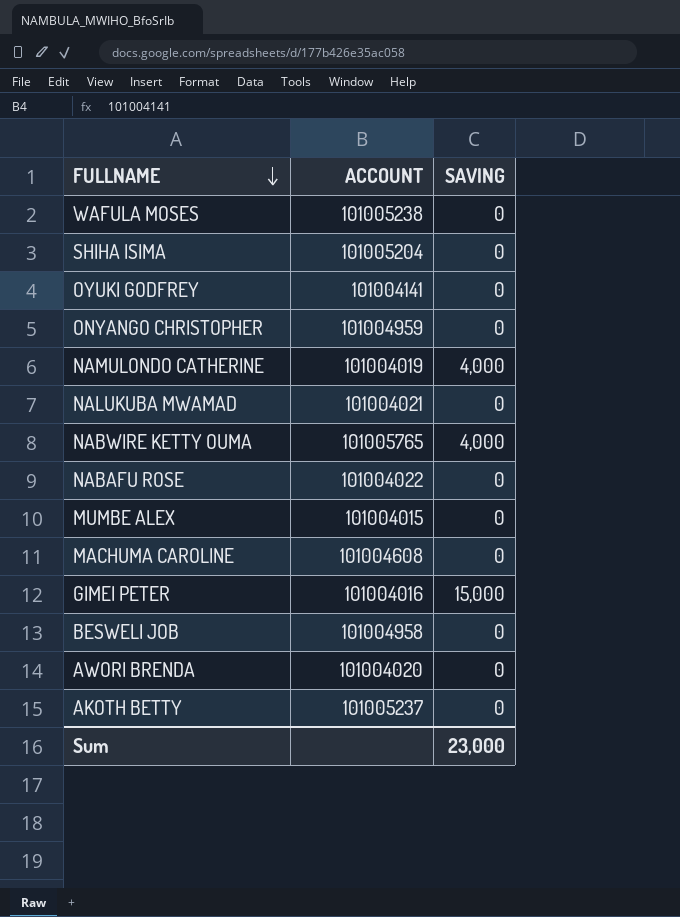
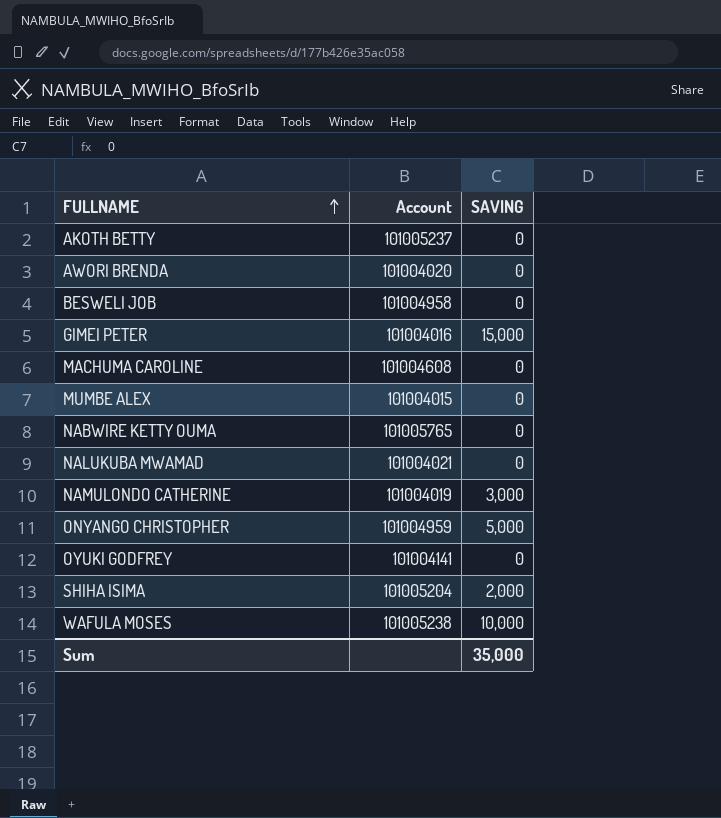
row order: FULLNAME descending -> FULLNAME ascending
column name: ACCOUNT -> Account
row NABAFU ROSE: 101004022 | 0 -> none
NABWIRE KETTY OUMA | SAVING: 4,000 -> 0
NAMULONDO CATHERINE | SAVING: 4,000 -> 3,000
ONYANGO CHRISTOPHER | SAVING: 0 -> 5,000
SHIHA ISIMA | SAVING: 0 -> 2,000
WAFULA MOSES | SAVING: 0 -> 10,000
Sum | SAVING: 23,000 -> 35,000

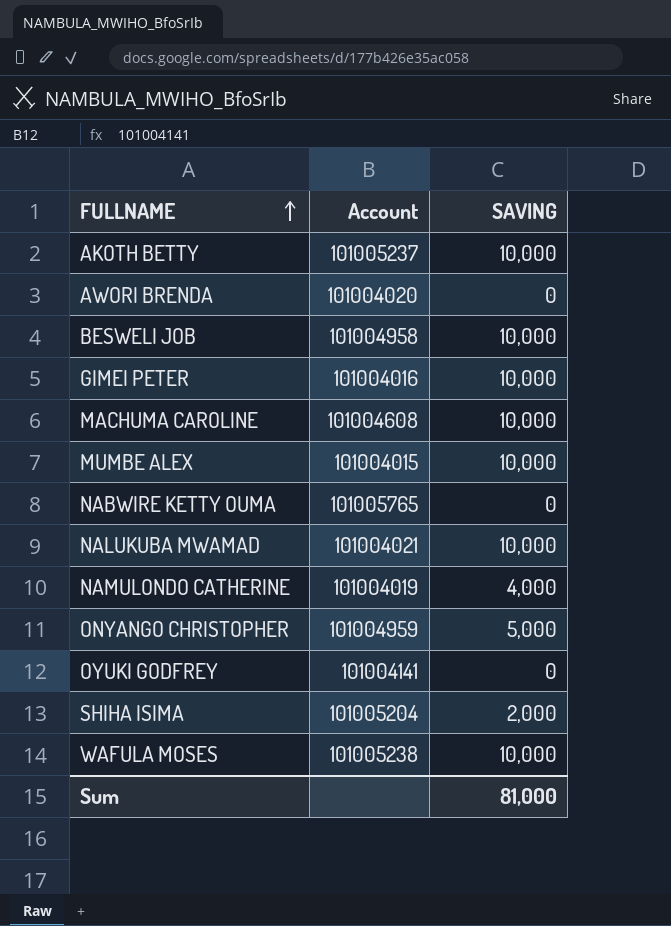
AKOTH BETTY | SAVING: 0 -> 10,000
BESWELI JOB | SAVING: 0 -> 10,000
GIMEI PETER | SAVING: 15,000 -> 10,000
MACHUMA CAROLINE | SAVING: 0 -> 10,000
MUMBE ALEX | SAVING: 0 -> 10,000
NALUKUBA MWAMAD | SAVING: 0 -> 10,000
NAMULONDO CATHERINE | SAVING: 3,000 -> 4,000
Sum | SAVING: 35,000 -> 81,000

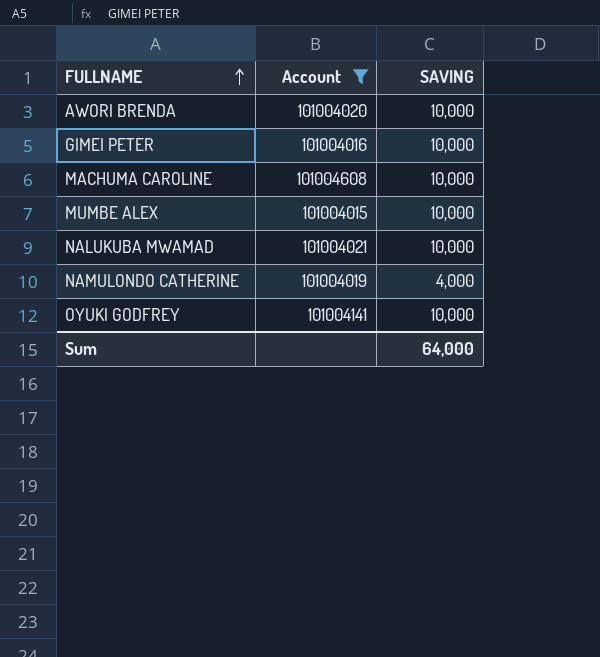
filter: none -> Account <= 101004608
AWORI BRENDA | SAVING: 0 -> 10,000
OYUKI GODFREY | SAVING: 0 -> 10,000
Sum | SAVING: 81,000 -> 64,000

